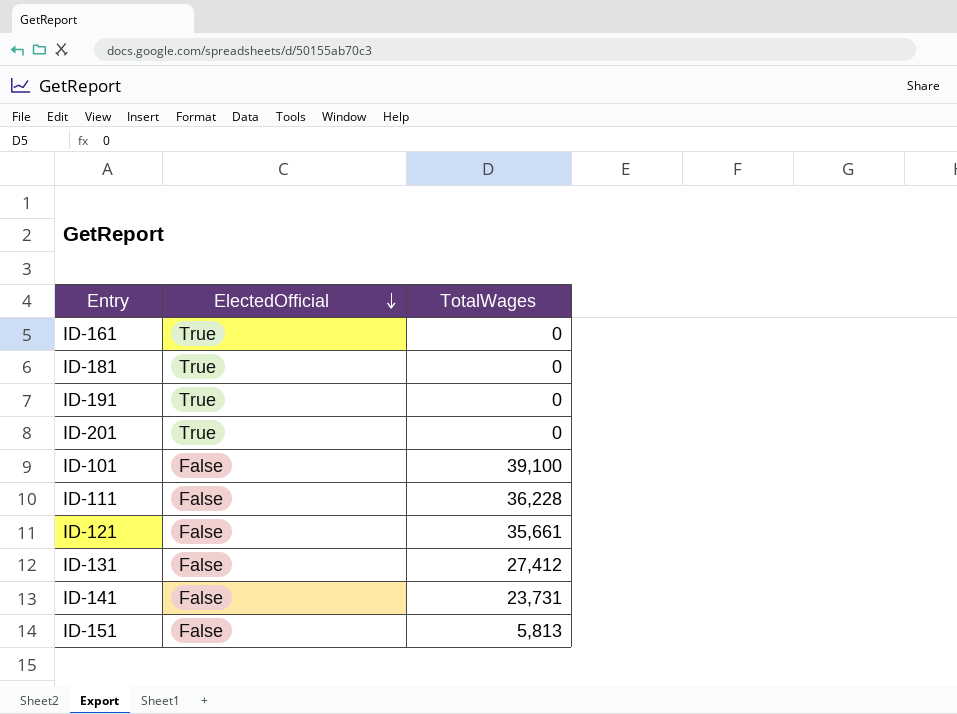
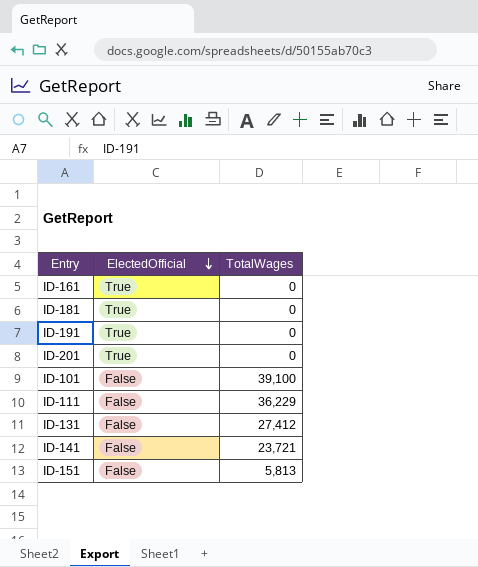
row ID-121: False | 35,661 -> none
ID-111 | TotalWages: 36,228 -> 36,229
ID-141 | TotalWages: 23,731 -> 23,721

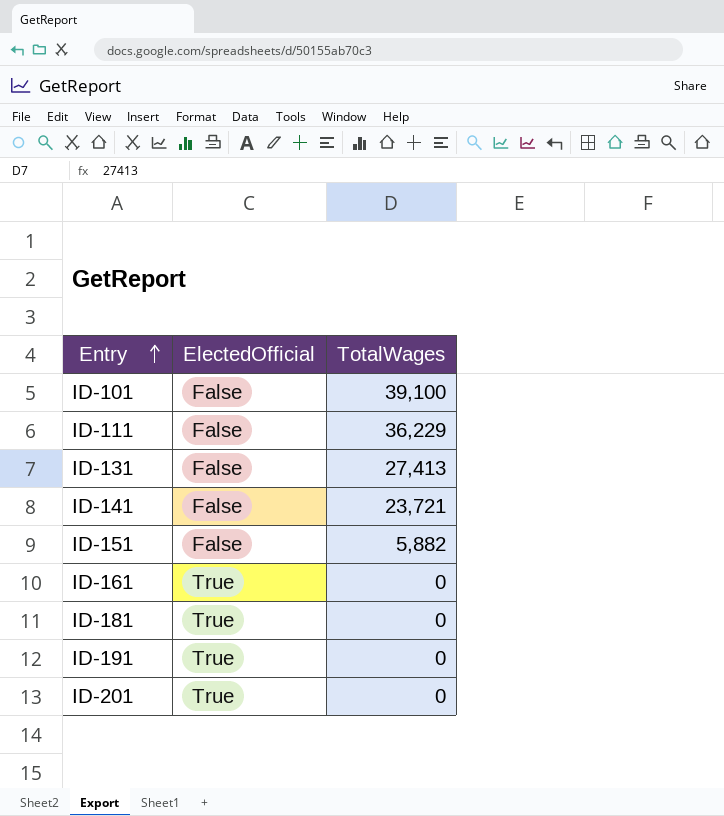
row order: ElectedOfficial descending -> Entry ascending
ID-131 | TotalWages: 27,412 -> 27,413
ID-151 | TotalWages: 5,813 -> 5,882

